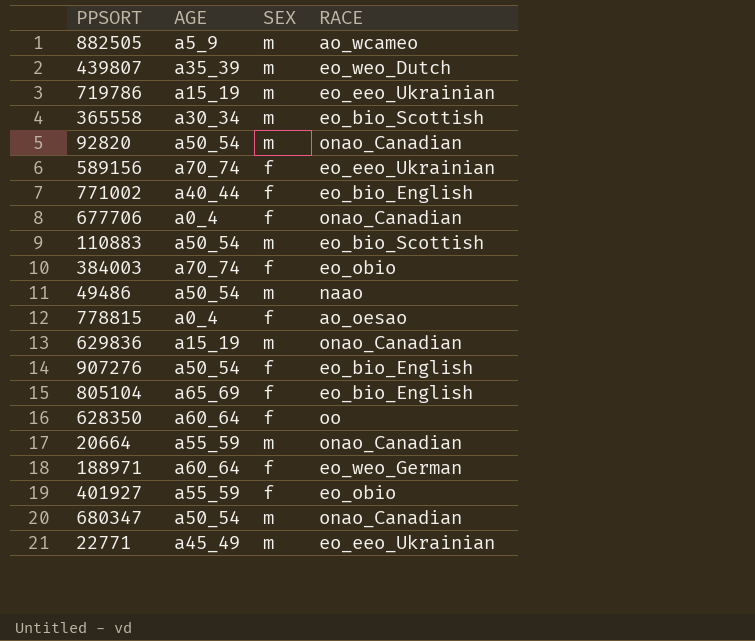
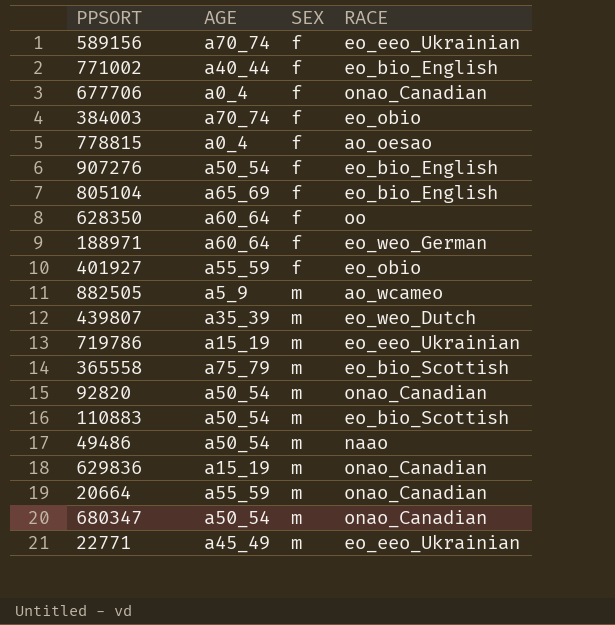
row order: none -> SEX ascending
365558 | AGE: a30_34 -> a75_79

